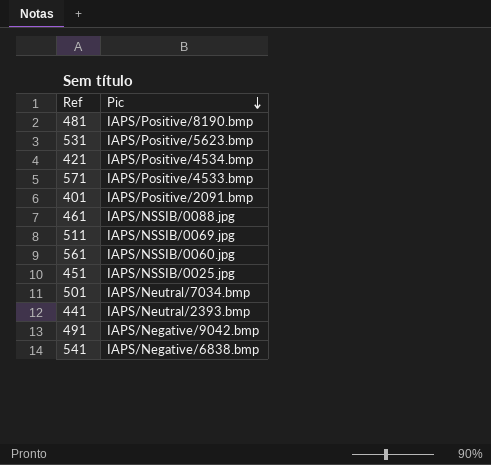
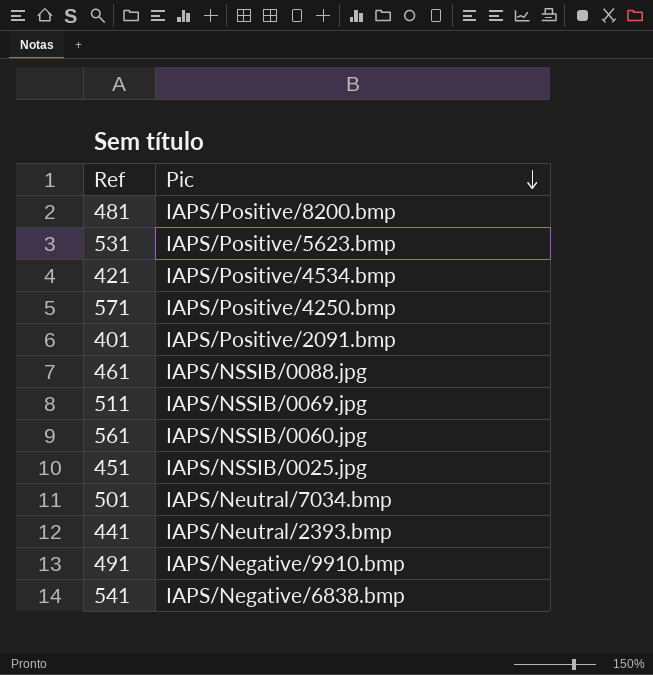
481 | Pic: IAPS/Positive/8190.bmp -> IAPS/Positive/8200.bmp
571 | Pic: IAPS/Positive/4533.bmp -> IAPS/Positive/4250.bmp
491 | Pic: IAPS/Negative/9042.bmp -> IAPS/Negative/9910.bmp

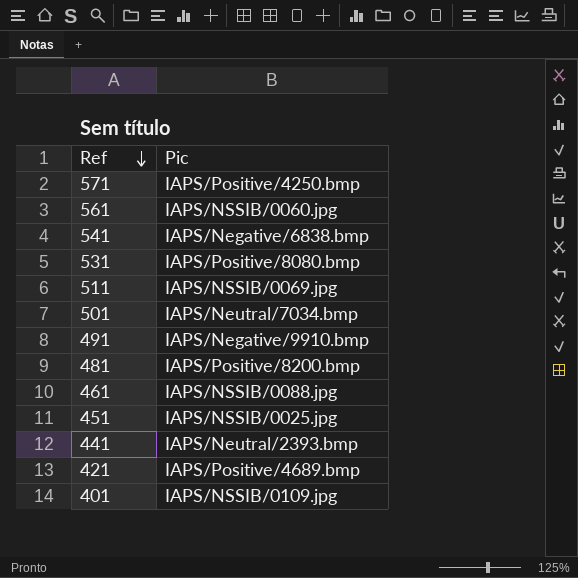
row order: Pic descending -> Ref descending
531 | Pic: IAPS/Positive/5623.bmp -> IAPS/Positive/8080.bmp
421 | Pic: IAPS/Positive/4534.bmp -> IAPS/Positive/4689.bmp
401 | Pic: IAPS/Positive/2091.bmp -> IAPS/NSSIB/0109.jpg

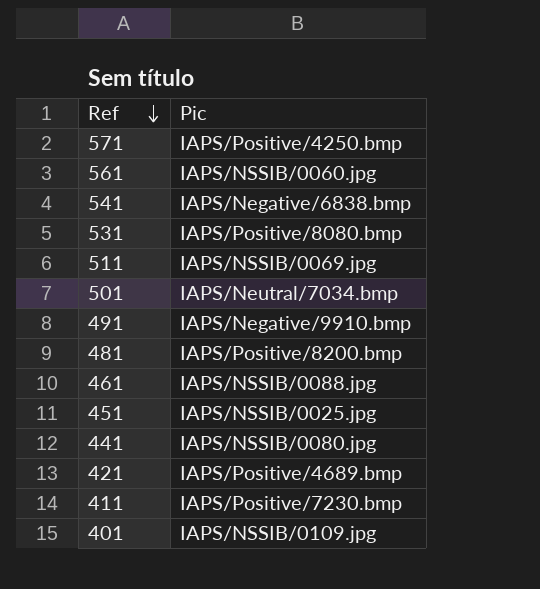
441 | Pic: IAPS/Neutral/2393.bmp -> IAPS/NSSIB/0080.jpg
row 411: none -> IAPS/Positive/7230.bmp

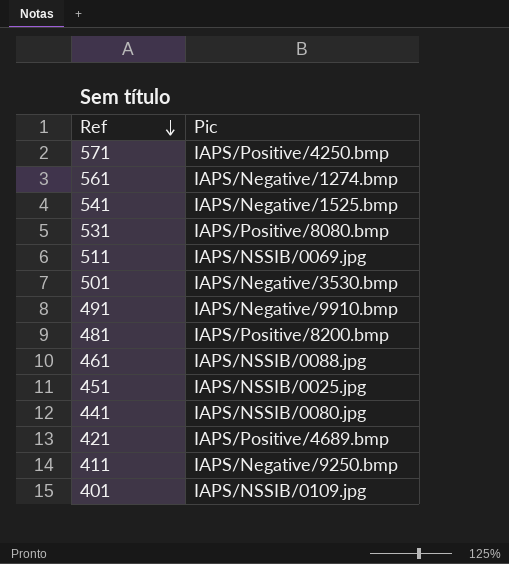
561 | Pic: IAPS/NSSIB/0060.jpg -> IAPS/Negative/1274.bmp
541 | Pic: IAPS/Negative/6838.bmp -> IAPS/Negative/1525.bmp
501 | Pic: IAPS/Neutral/7034.bmp -> IAPS/Negative/3530.bmp
411 | Pic: IAPS/Positive/7230.bmp -> IAPS/Negative/9250.bmp

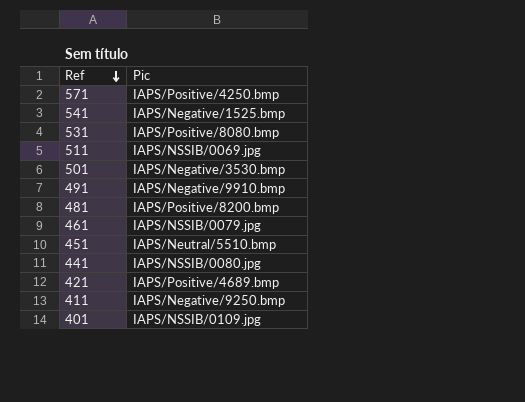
row 561: IAPS/Negative/1274.bmp -> none
461 | Pic: IAPS/NSSIB/0088.jpg -> IAPS/NSSIB/0079.jpg
451 | Pic: IAPS/NSSIB/0025.jpg -> IAPS/Neutral/5510.bmp

